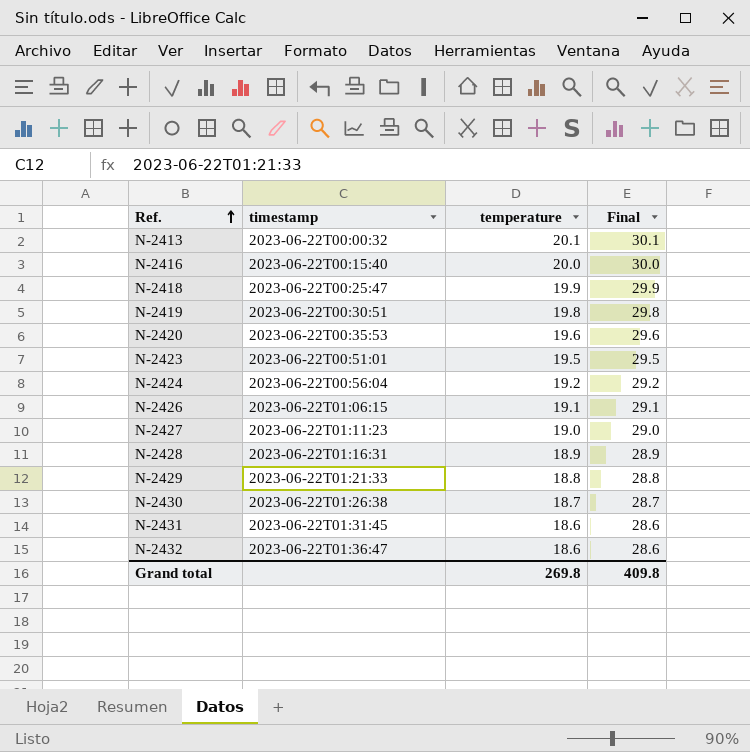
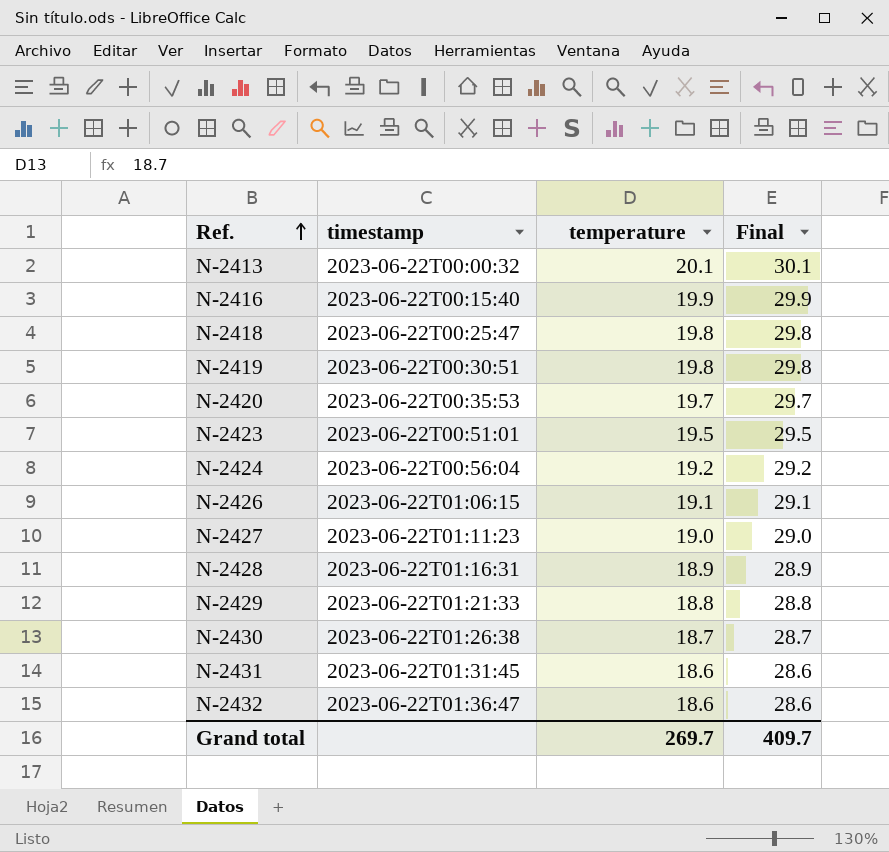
N-2416 | temperature: 20.0 -> 19.9
N-2416 | Final: 30.0 -> 29.9
N-2418 | temperature: 19.9 -> 19.8
N-2418 | Final: 29.9 -> 29.8
N-2420 | temperature: 19.6 -> 19.7
N-2420 | Final: 29.6 -> 29.7
Grand total | temperature: 269.8 -> 269.7
Grand total | Final: 409.8 -> 409.7

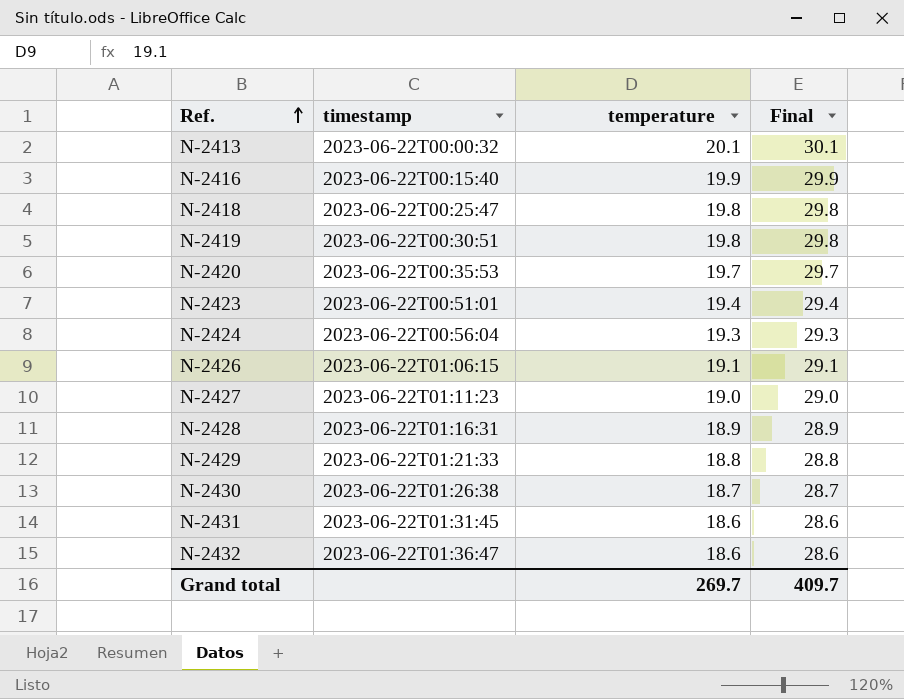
N-2423 | temperature: 19.5 -> 19.4
N-2423 | Final: 29.5 -> 29.4
N-2424 | temperature: 19.2 -> 19.3
N-2424 | Final: 29.2 -> 29.3

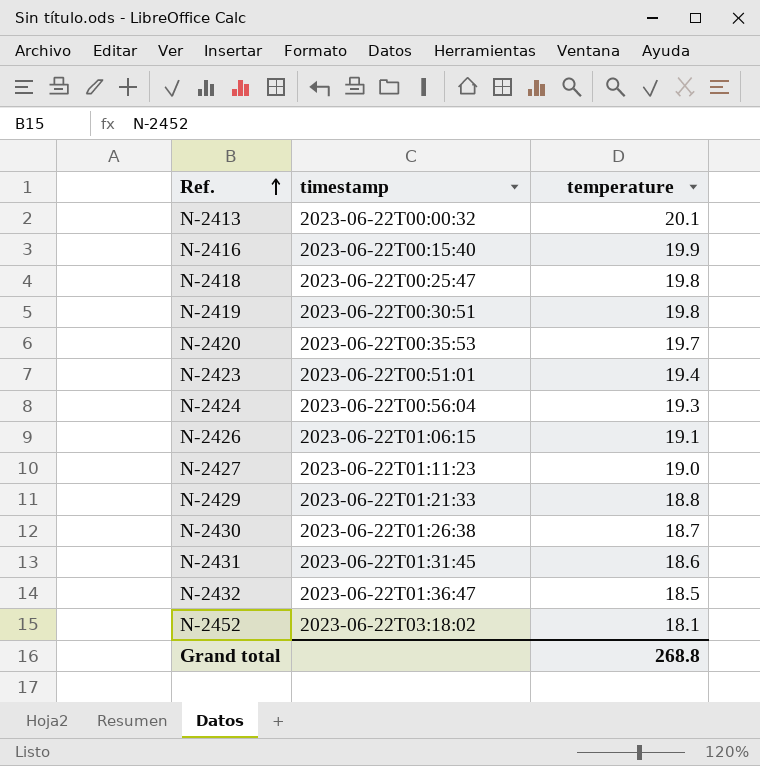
column Final | formula: [temperature] + 10 -> none
row N-2428: 2023-06-22T01:16:31 | 18.9 | 28.9 -> none
N-2432 | temperature: 18.6 -> 18.5
row N-2452: none -> 2023-06-22T03:18:02 | 18.1
Grand total | temperature: 269.7 -> 268.8

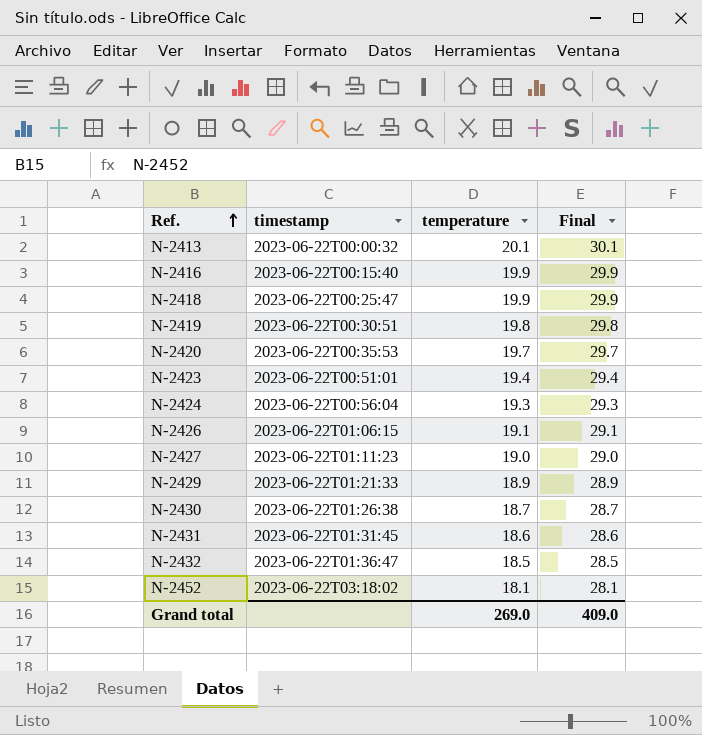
column Final | formula: none -> [temperature] + 10
N-2418 | temperature: 19.8 -> 19.9
N-2429 | temperature: 18.8 -> 18.9
Grand total | temperature: 268.8 -> 269.0

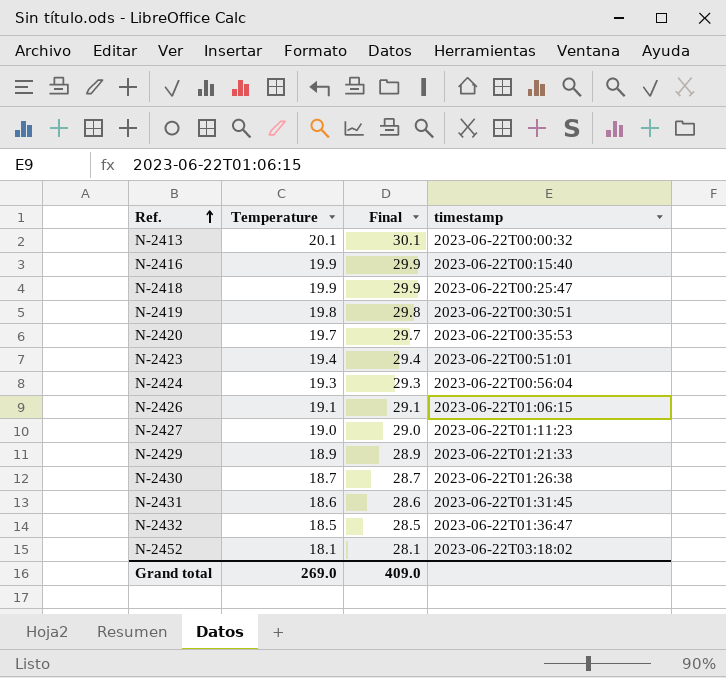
column name: temperature -> Temperature
column timestamp | position: 2 -> 4

